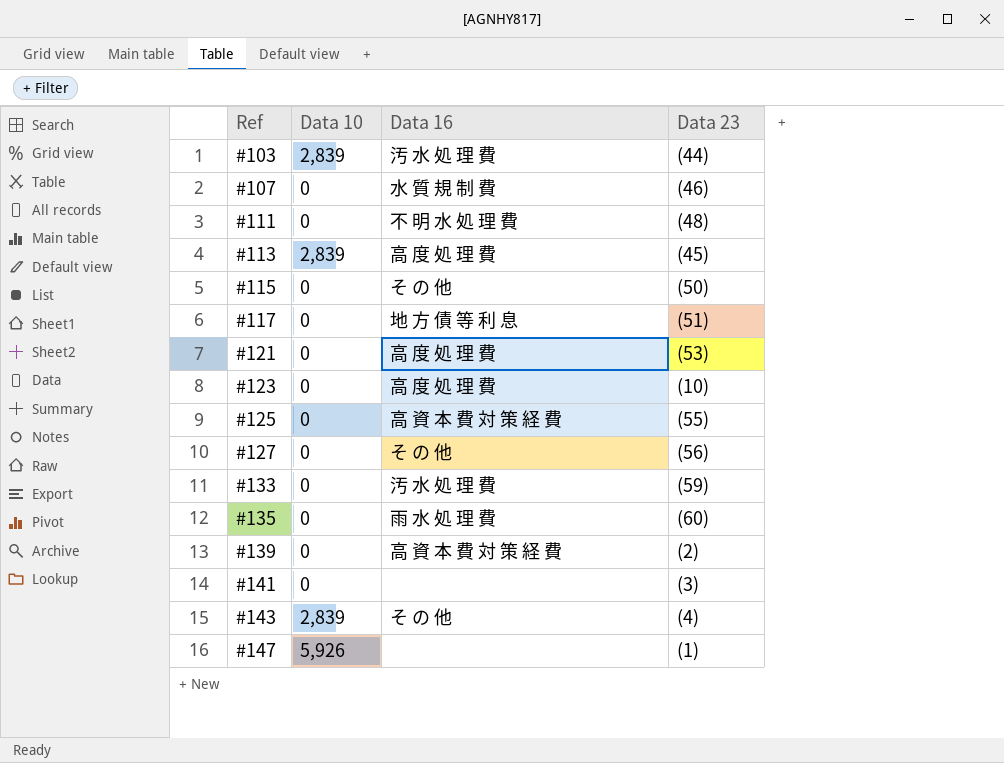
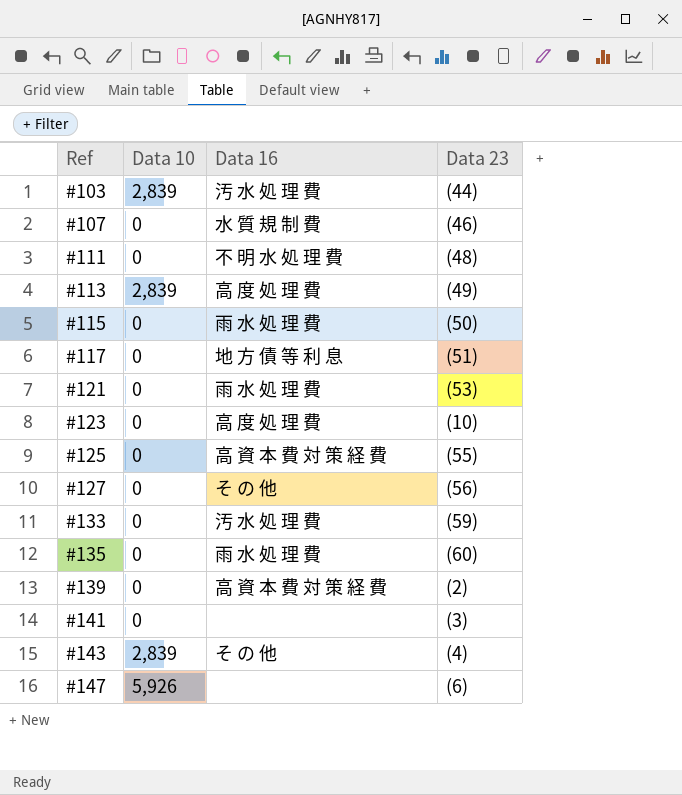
#113 | Data 23: (45) -> (49)
#115 | Data 16: そ の 他 -> 雨 水 処 理 費
#121 | Data 16: 高 度 処 理 費 -> 雨 水 処 理 費
#147 | Data 23: (1) -> (6)

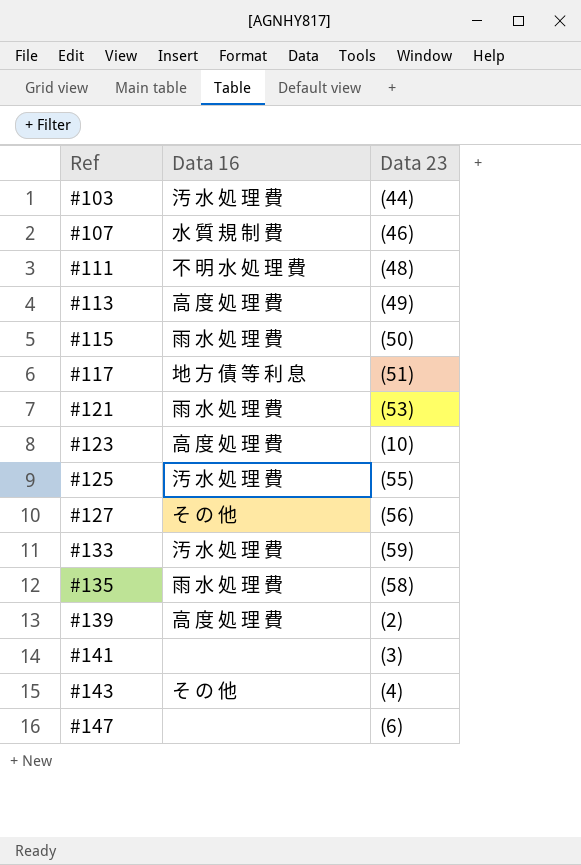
column Data 10 | position: 2 -> none
#125 | Data 16: 高 資 本 費 対 策 経 費 -> 汚 水 処 理 費
#135 | Data 23: (60) -> (58)
#139 | Data 16: 高 資 本 費 対 策 経 費 -> 高 度 処 理 費

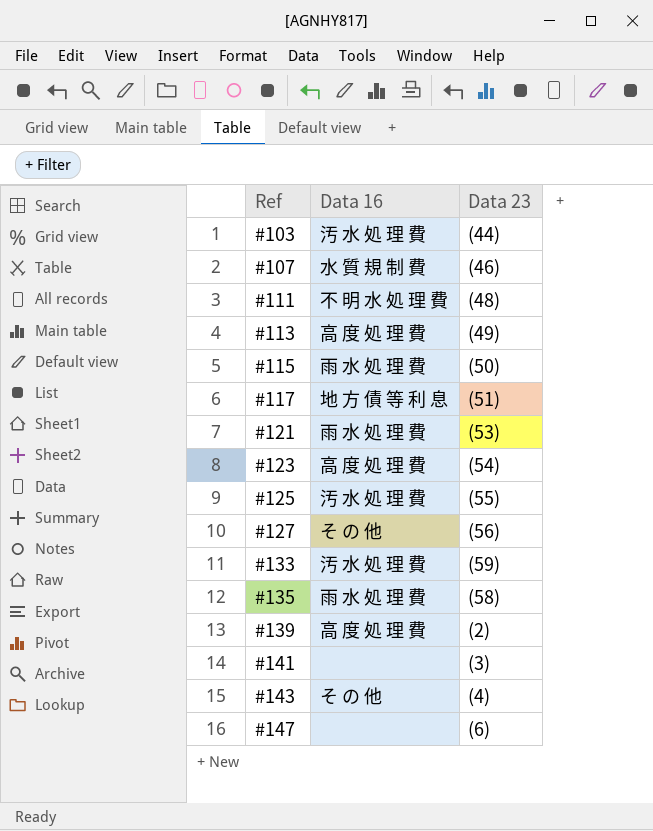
#123 | Data 23: (10) -> (54)

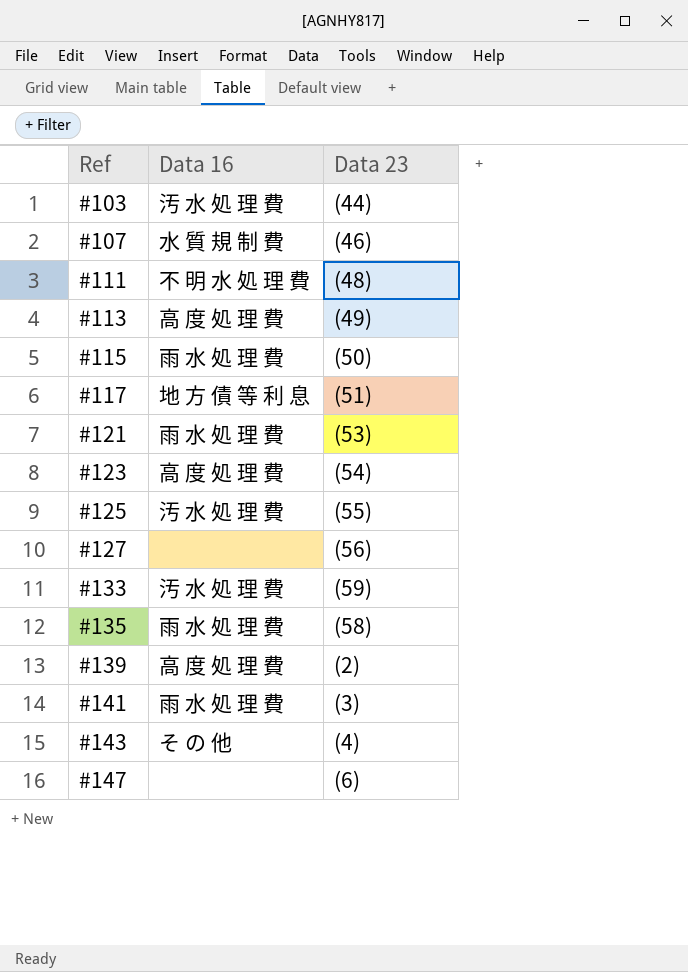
#127 | Data 16: そ の 他 -> none
#141 | Data 16: none -> 雨 水 処 理 費

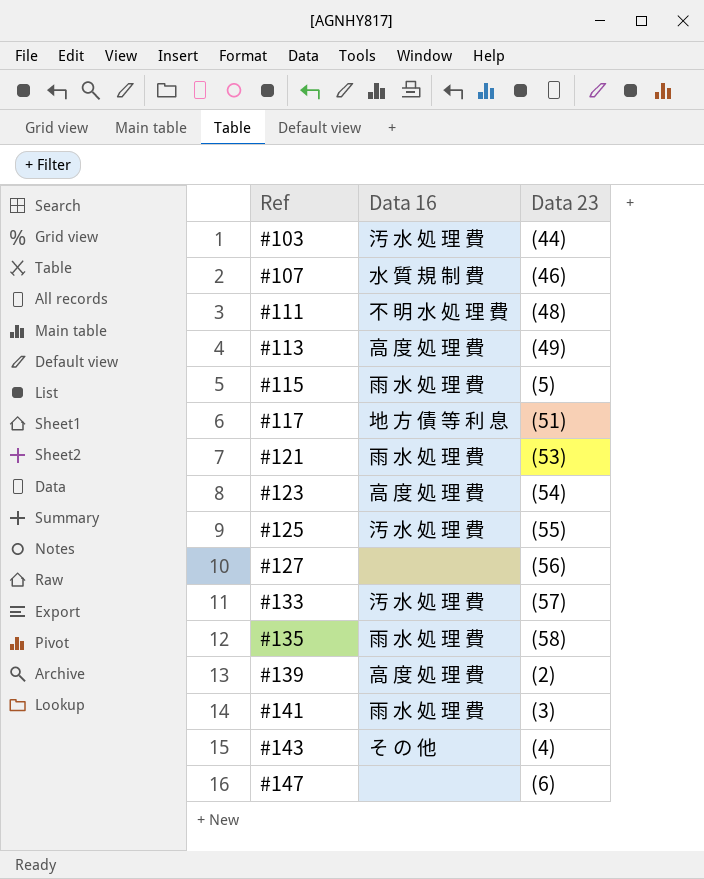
#115 | Data 23: (50) -> (5)
#133 | Data 23: (59) -> (57)

